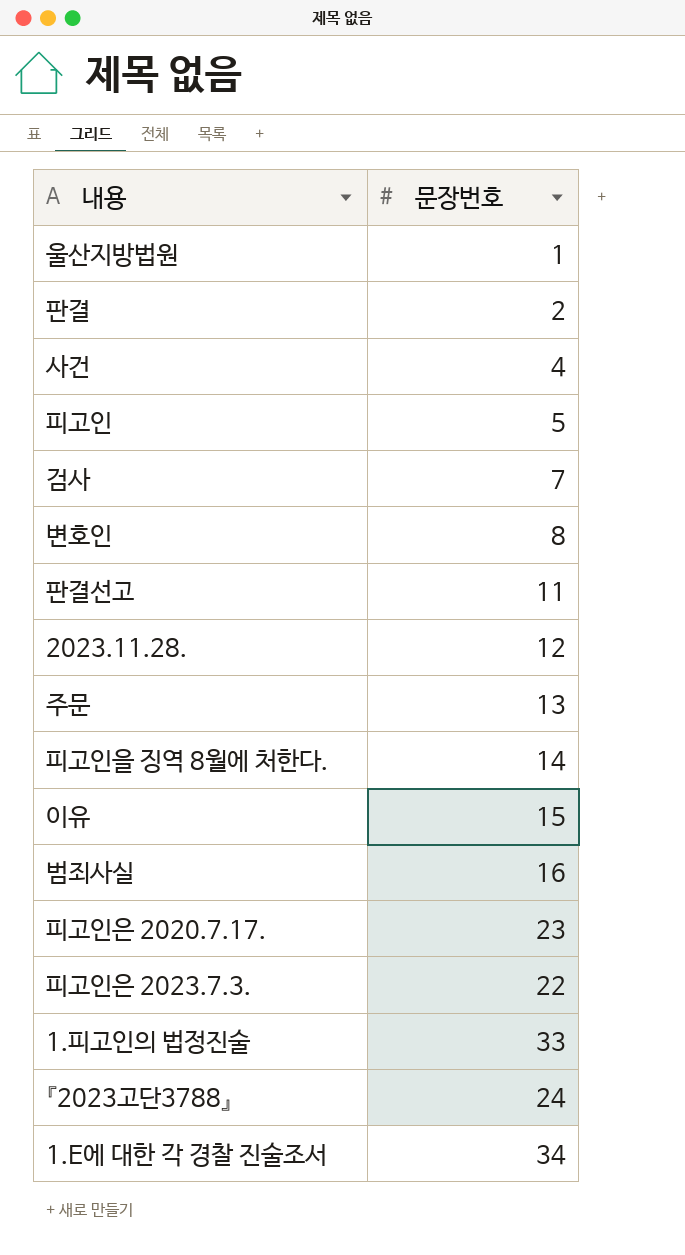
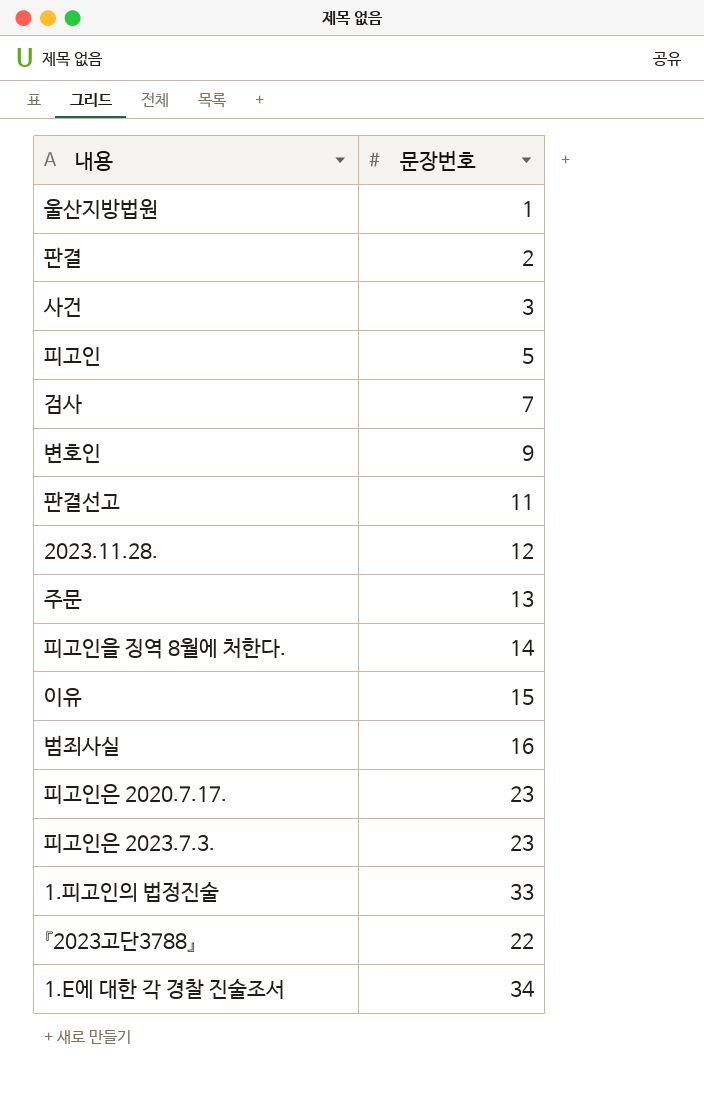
사건 | 문장번호: 4 -> 3
변호인 | 문장번호: 8 -> 9
피고인은 2023.7.3. | 문장번호: 22 -> 23
『2023고단3788』 | 문장번호: 24 -> 22

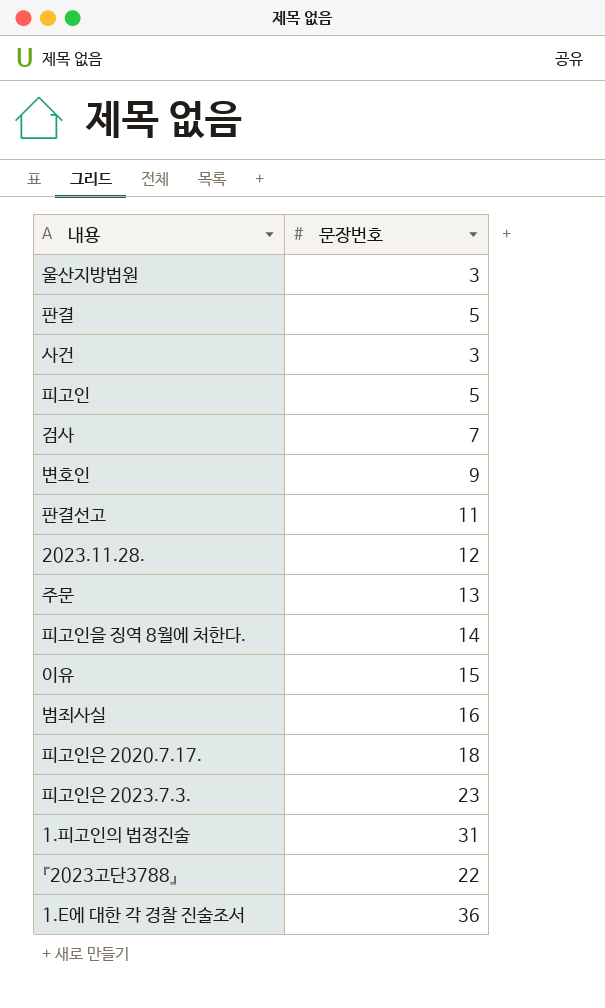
울산지방법원 | 문장번호: 1 -> 3
판결 | 문장번호: 2 -> 5
피고인은 2020.7.17. | 문장번호: 23 -> 18
1.피고인의 법정진술 | 문장번호: 33 -> 31
1.E에 대한 각 경찰 진술조서 | 문장번호: 34 -> 36

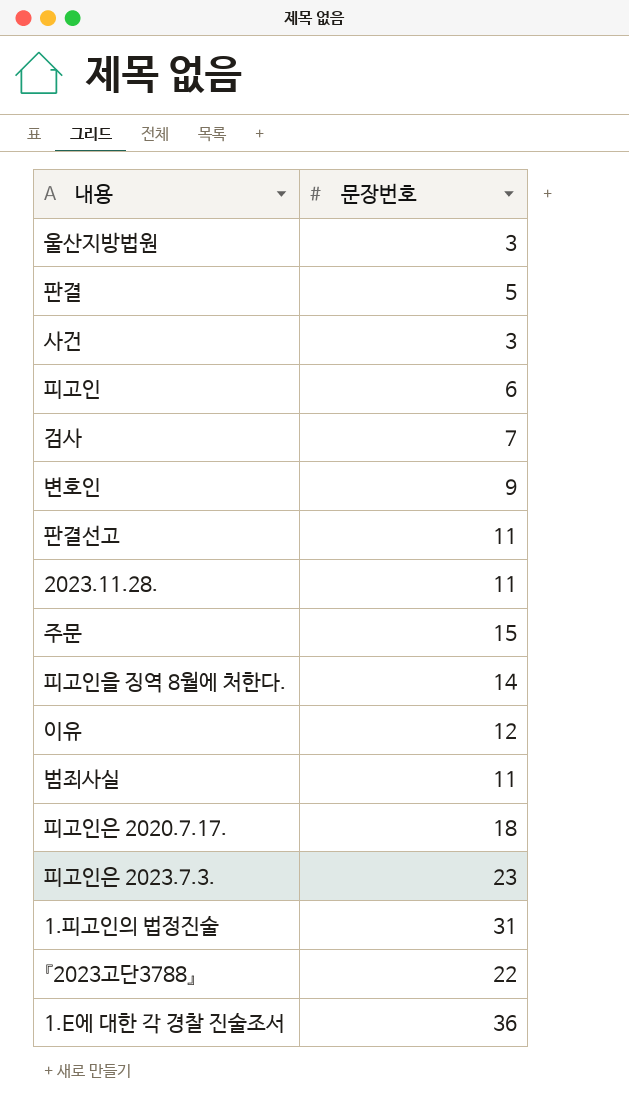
피고인 | 문장번호: 5 -> 6
2023.11.28. | 문장번호: 12 -> 11
주문 | 문장번호: 13 -> 15
이유 | 문장번호: 15 -> 12
범죄사실 | 문장번호: 16 -> 11

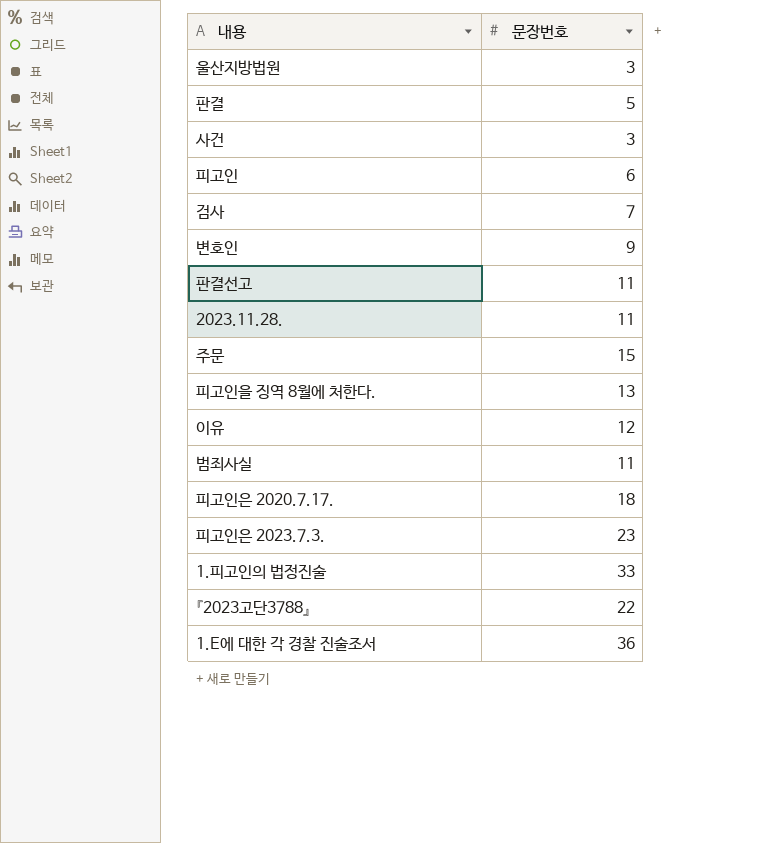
피고인을 징역 8월에 처한다. | 문장번호: 14 -> 13
1.피고인의 법정진술 | 문장번호: 31 -> 33

